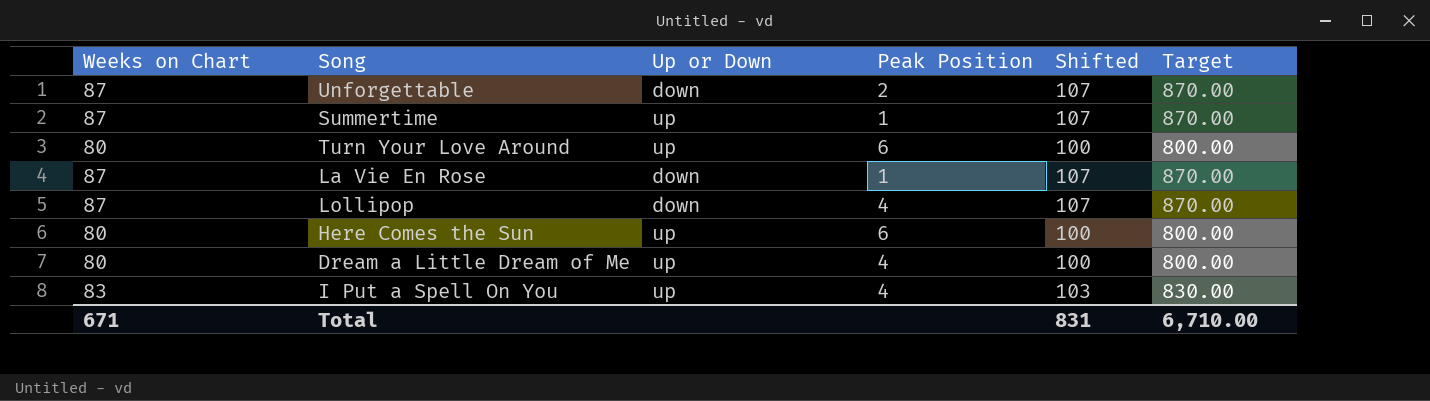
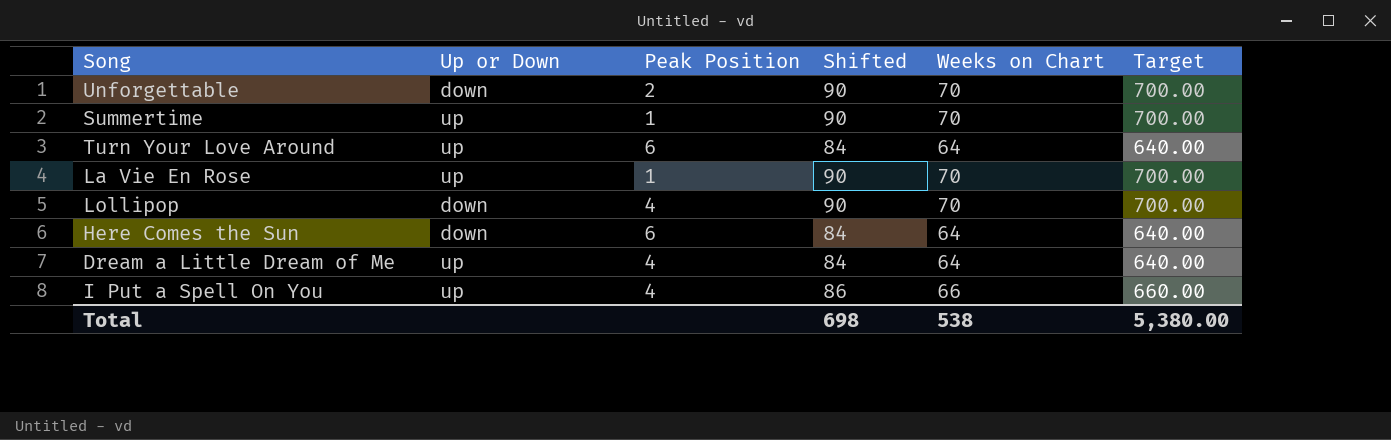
column Weeks on Chart | position: 1 -> 5
Unforgettable | Shifted: 107 -> 90
Unforgettable | Weeks on Chart: 87 -> 70
Unforgettable | Target: 870.00 -> 700.00
Summertime | Shifted: 107 -> 90
Summertime | Weeks on Chart: 87 -> 70
Summertime | Target: 870.00 -> 700.00
Turn Your Love Around | Shifted: 100 -> 84
Turn Your Love Around | Weeks on Chart: 80 -> 64
Turn Your Love Around | Target: 800.00 -> 640.00
La Vie En Rose | Up or Down: down -> up
La Vie En Rose | Shifted: 107 -> 90
La Vie En Rose | Weeks on Chart: 87 -> 70
La Vie En Rose | Target: 870.00 -> 700.00
Lollipop | Shifted: 107 -> 90
Lollipop | Weeks on Chart: 87 -> 70
Lollipop | Target: 870.00 -> 700.00
Here Comes the Sun | Up or Down: up -> down
Here Comes the Sun | Shifted: 100 -> 84
Here Comes the Sun | Weeks on Chart: 80 -> 64
Here Comes the Sun | Target: 800.00 -> 640.00
Dream a Little Dream of Me | Shifted: 100 -> 84
Dream a Little Dream of Me | Weeks on Chart: 80 -> 64
Dream a Little Dream of Me | Target: 800.00 -> 640.00
I Put a Spell On You | Shifted: 103 -> 86
I Put a Spell On You | Weeks on Chart: 83 -> 66
I Put a Spell On You | Target: 830.00 -> 660.00
Total | Shifted: 831 -> 698
Total | Weeks on Chart: 671 -> 538
Total | Target: 6,710.00 -> 5,380.00

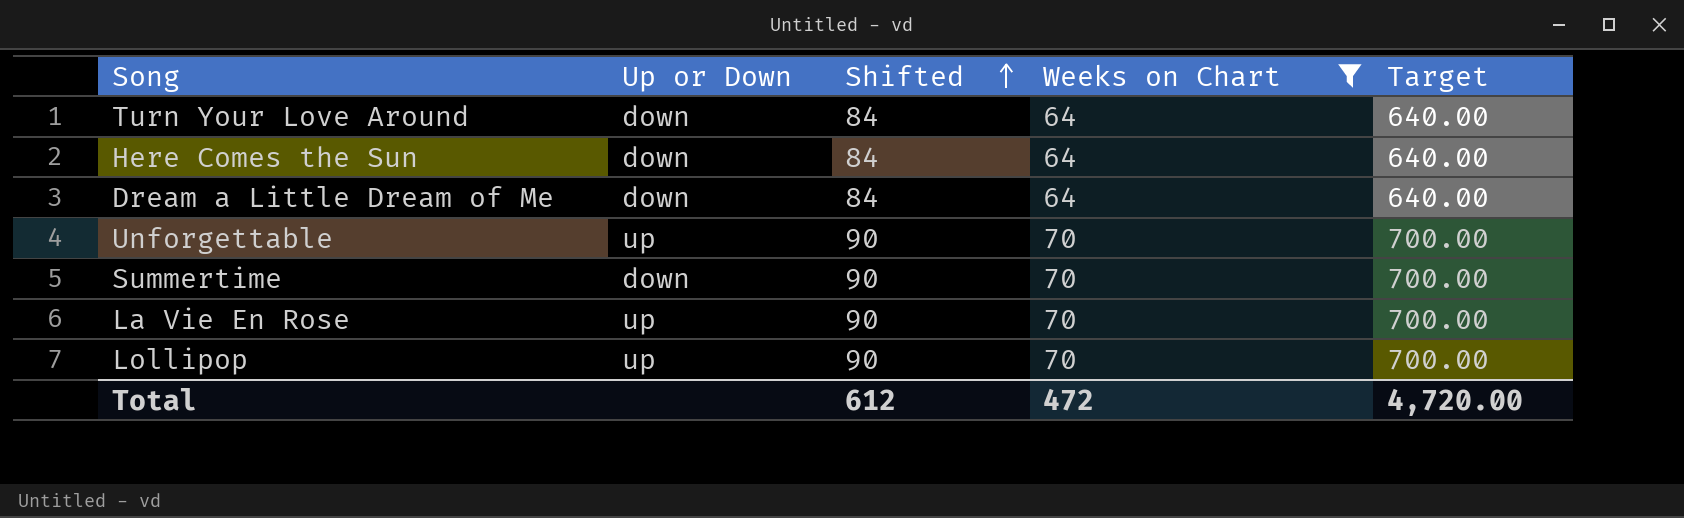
filter: none -> Weeks on Chart != 66
row order: none -> Shifted ascending
column Peak Position | position: 3 -> none
Turn Your Love Around | Up or Down: up -> down
Dream a Little Dream of Me | Up or Down: up -> down
Unforgettable | Up or Down: down -> up
Summertime | Up or Down: up -> down
Lollipop | Up or Down: down -> up
Total | Shifted: 698 -> 612
Total | Weeks on Chart: 538 -> 472
Total | Target: 5,380.00 -> 4,720.00

